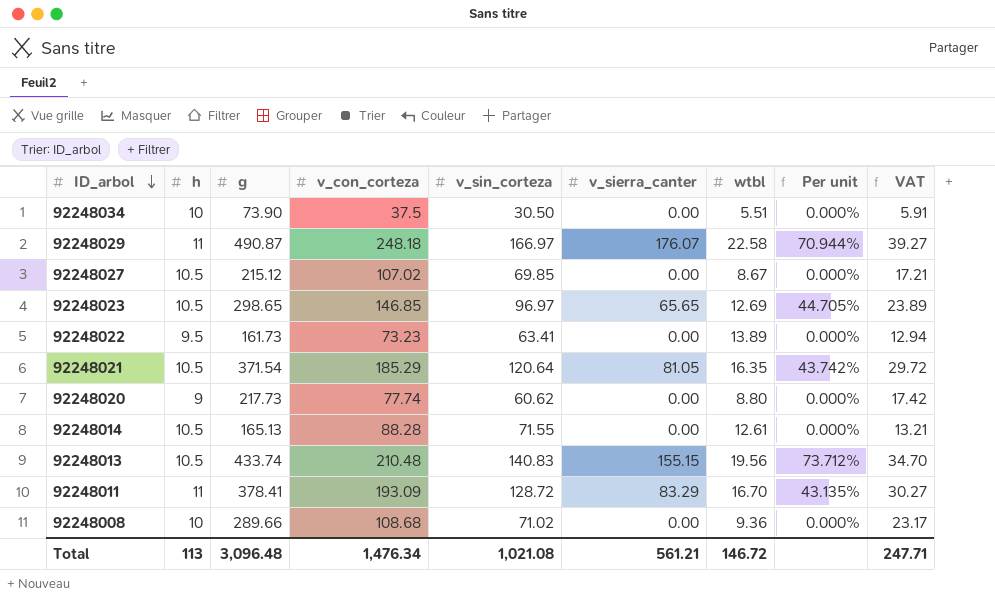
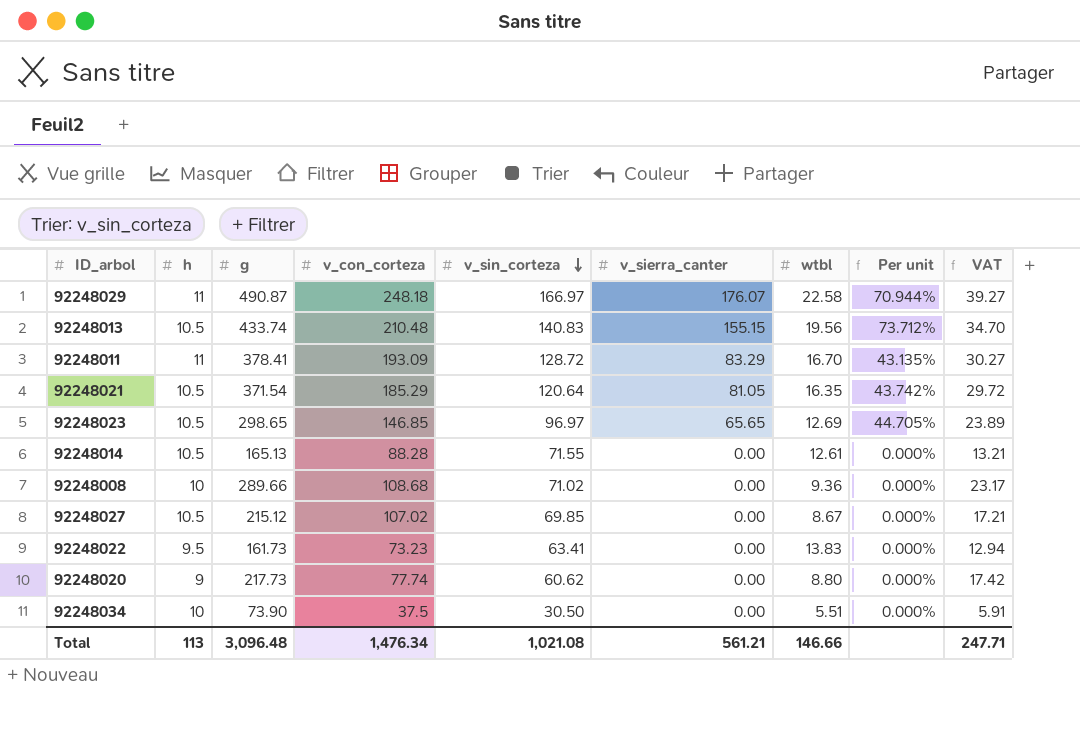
row order: ID_arbol descending -> v_sin_corteza descending
92248022 | wtbl: 13.89 -> 13.83
Total | wtbl: 146.72 -> 146.66

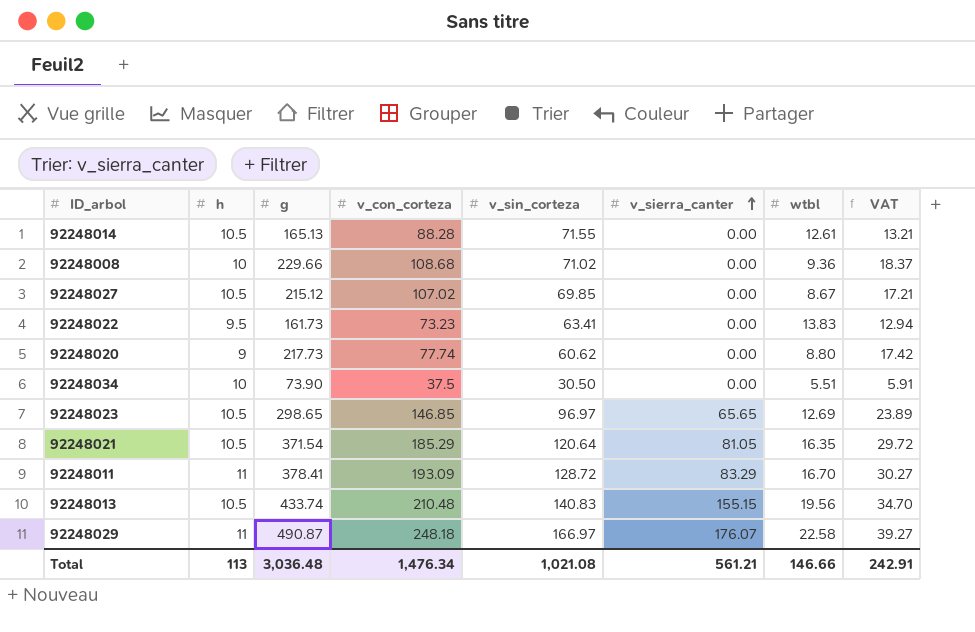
row order: v_sin_corteza descending -> v_sierra_canter ascending
column Per unit | formula: [v_sierra_canter] / [v_con_corteza] -> none
92248008 | g: 289.66 -> 229.66
92248008 | VAT: 23.17 -> 18.37
Total | g: 3,096.48 -> 3,036.48
Total | VAT: 247.71 -> 242.91

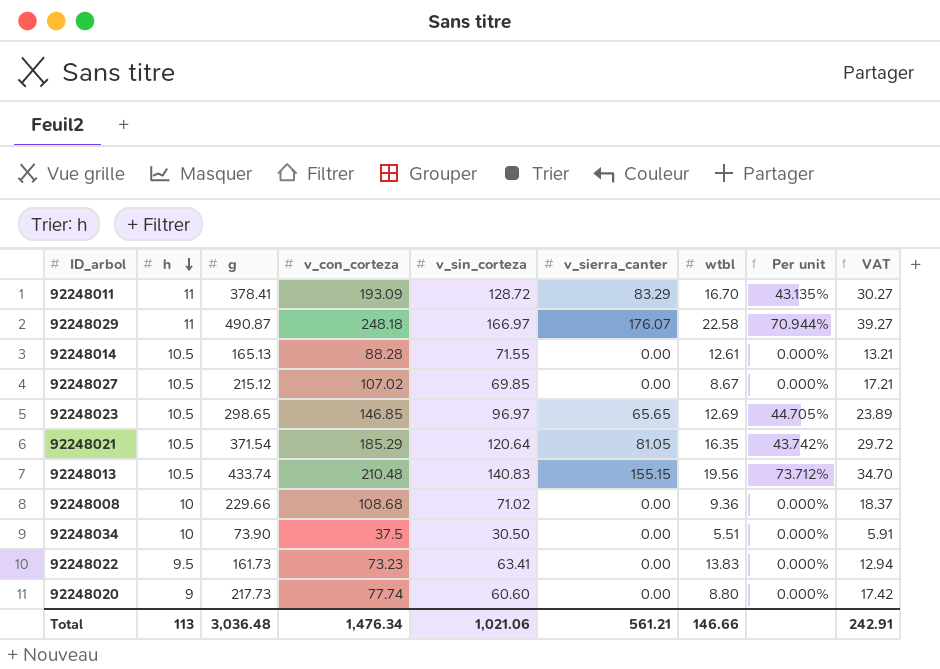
row order: v_sierra_canter ascending -> h descending
column Per unit | formula: none -> [v_sierra_canter] / [v_con_corteza]
92248020 | v_sin_corteza: 60.62 -> 60.60
Total | v_sin_corteza: 1,021.08 -> 1,021.06

